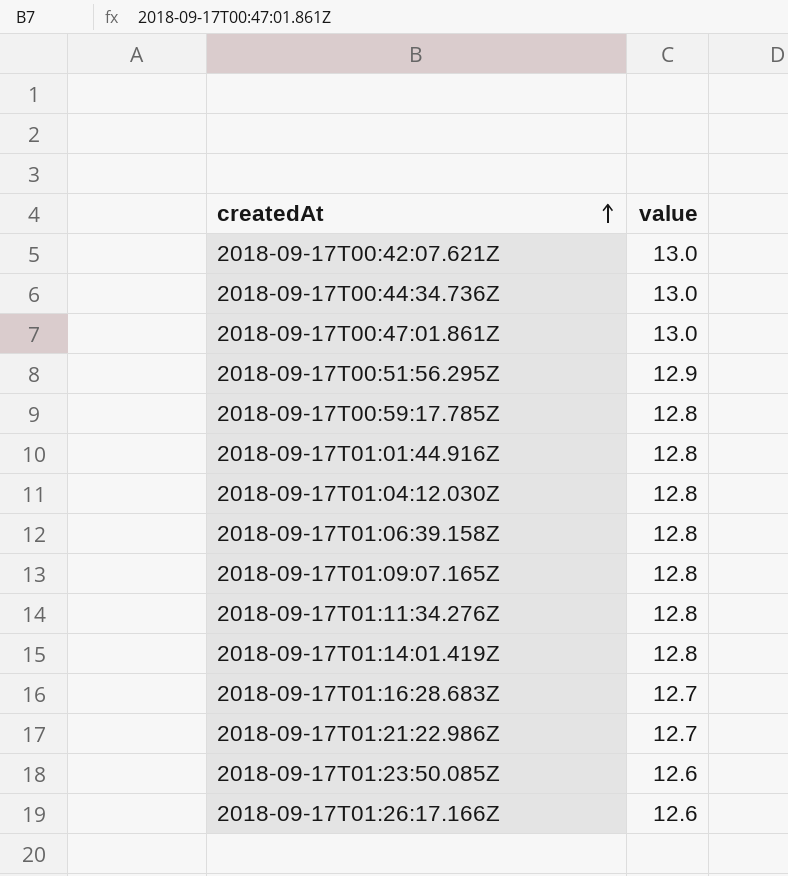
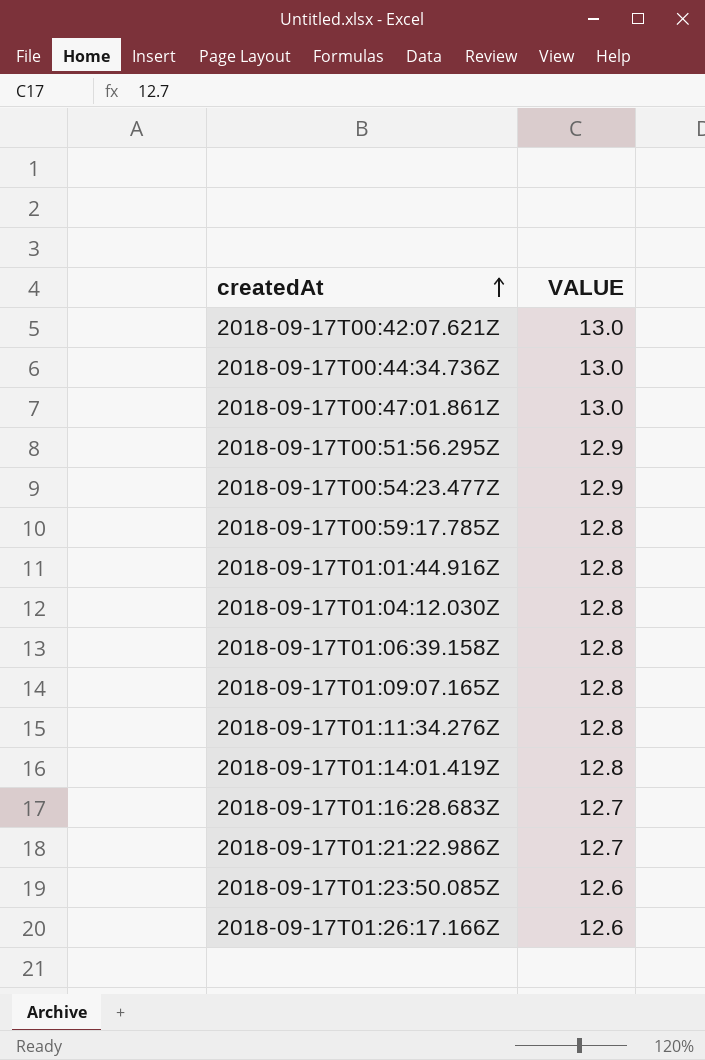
column name: value -> VALUE
row 2018-09-17T00:54:23.477Z: none -> 12.9

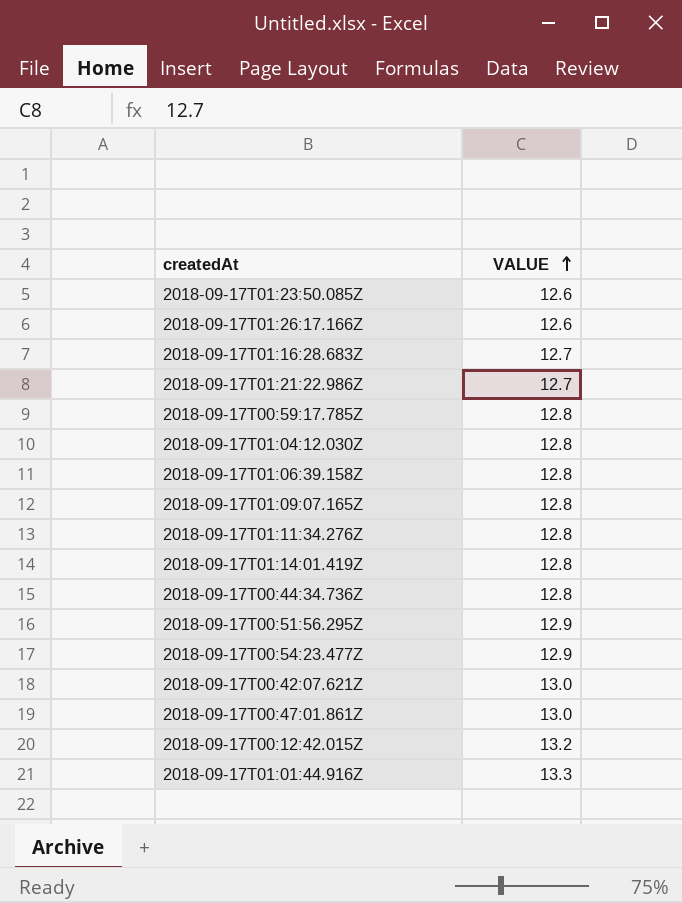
row order: createdAt ascending -> VALUE ascending
2018-09-17T00:44:34.736Z | VALUE: 13.0 -> 12.8
row 2018-09-17T00:12:42.015Z: none -> 13.2
2018-09-17T01:01:44.916Z | VALUE: 12.8 -> 13.3

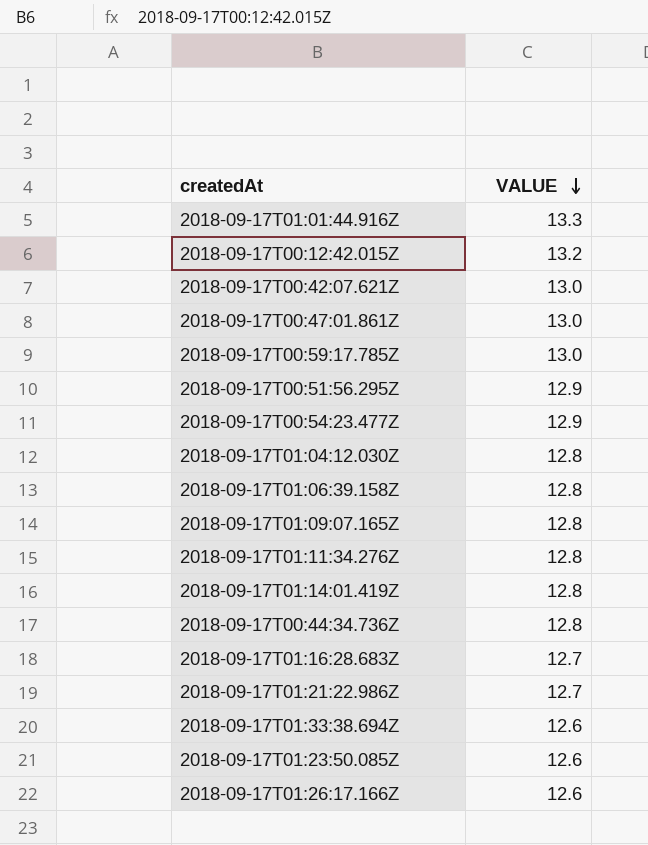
row order: VALUE ascending -> VALUE descending
2018-09-17T00:59:17.785Z | VALUE: 12.8 -> 13.0
row 2018-09-17T01:33:38.694Z: none -> 12.6

